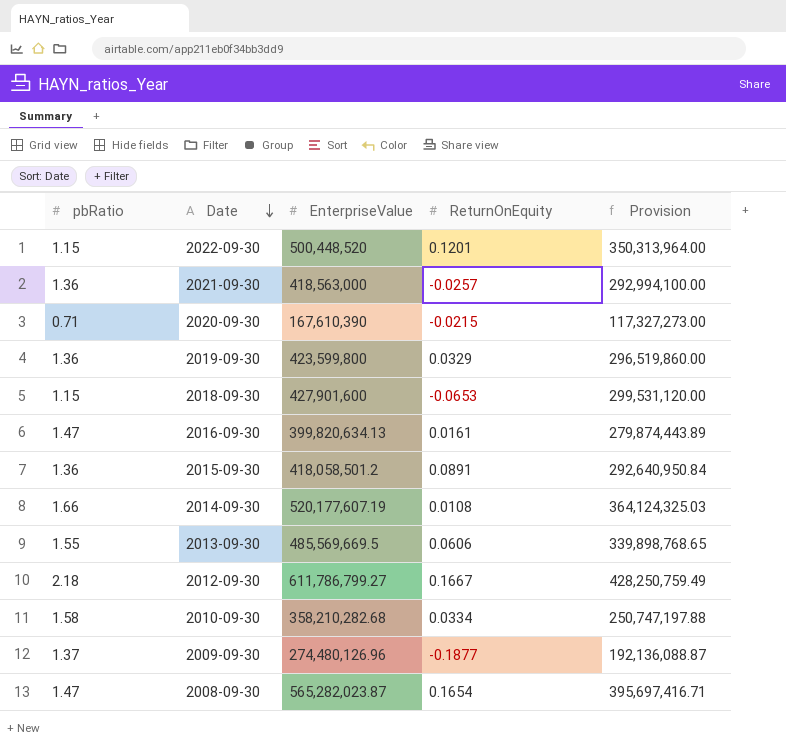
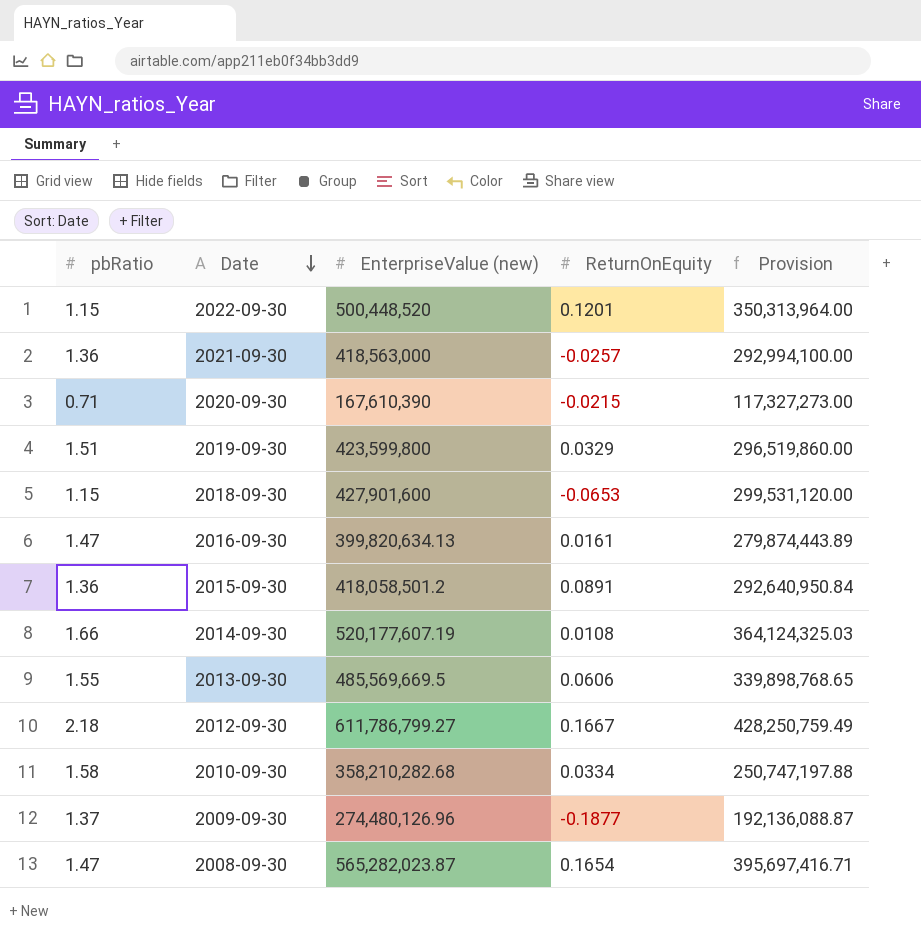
column name: EnterpriseValue -> EnterpriseValue (new)
2019-09-30 | pbRatio: 1.36 -> 1.51

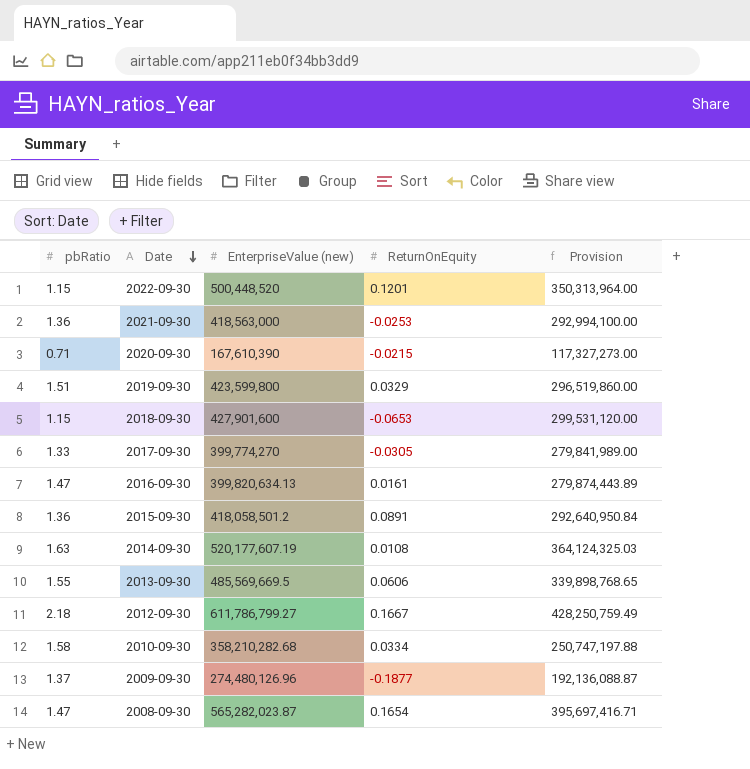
2021-09-30 | ReturnOnEquity: -0.0257 -> -0.0253
row 2017-09-30: none -> 1.33 | 399,774,270 | -0.0305 | 279,841,989.00
2014-09-30 | pbRatio: 1.66 -> 1.63

